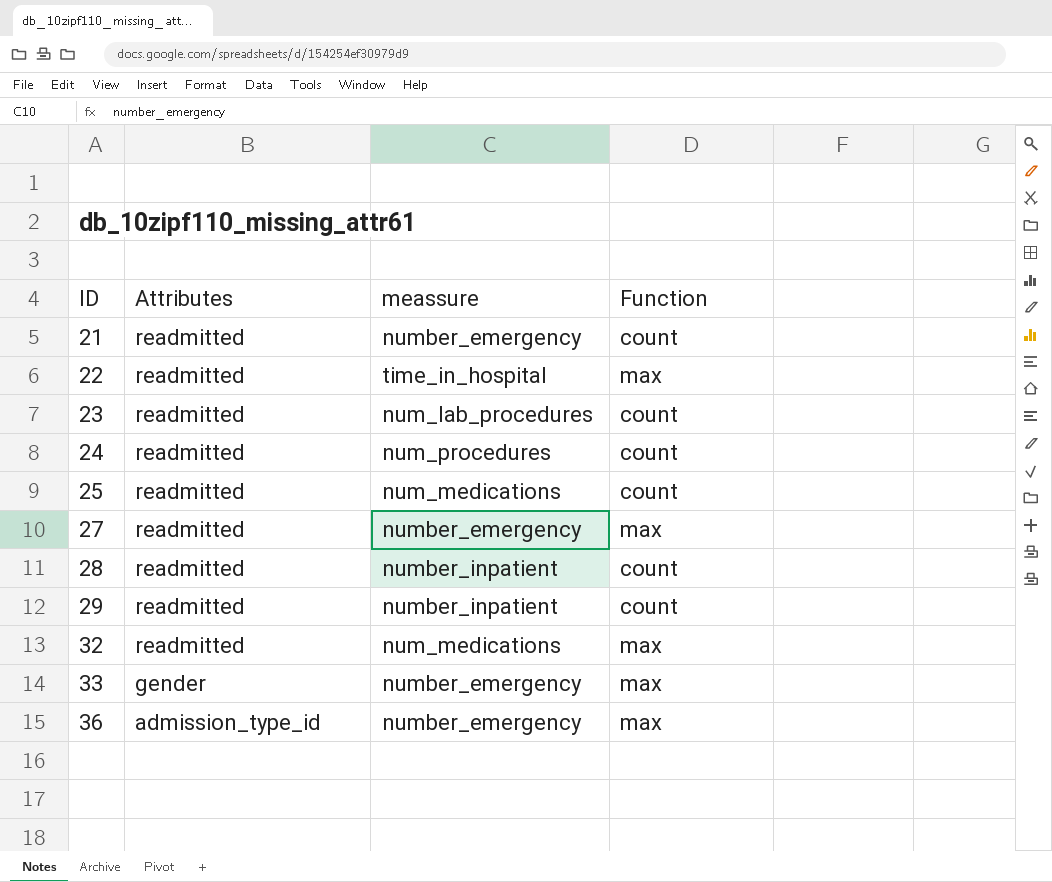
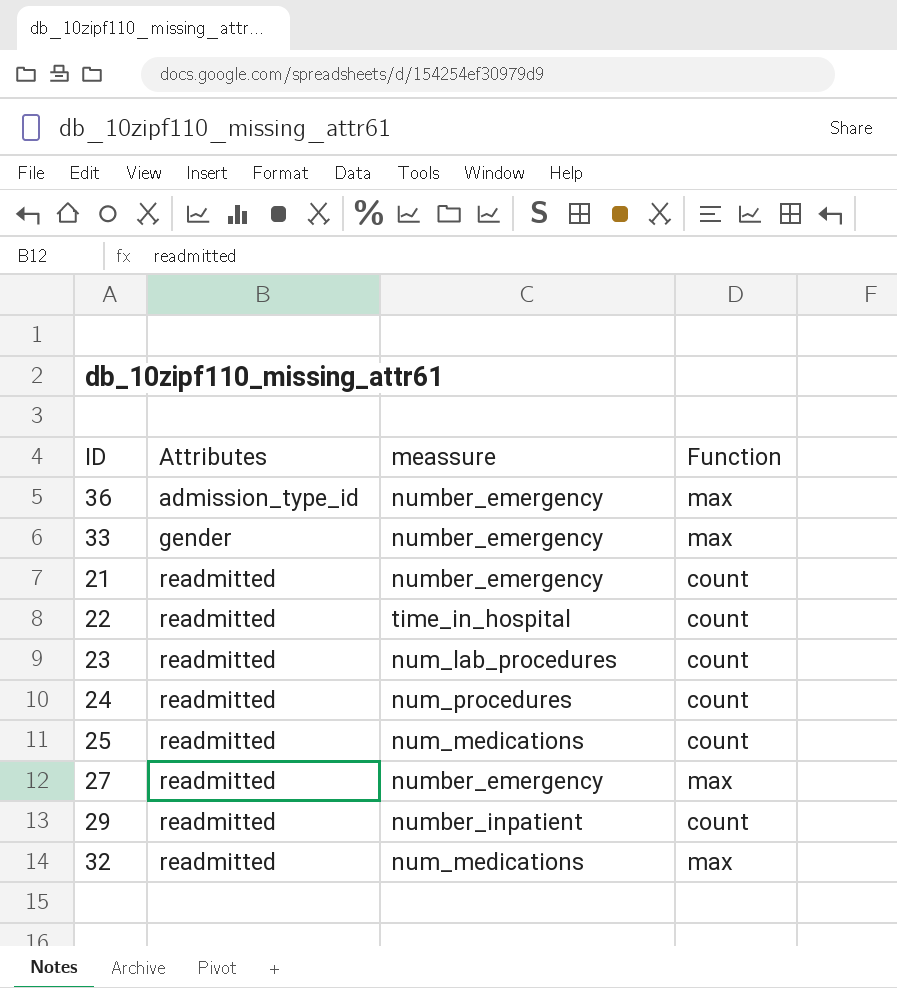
row order: ID ascending -> Attributes ascending
row 28: readmitted | number_inpatient | count -> none
22 | Function: max -> count

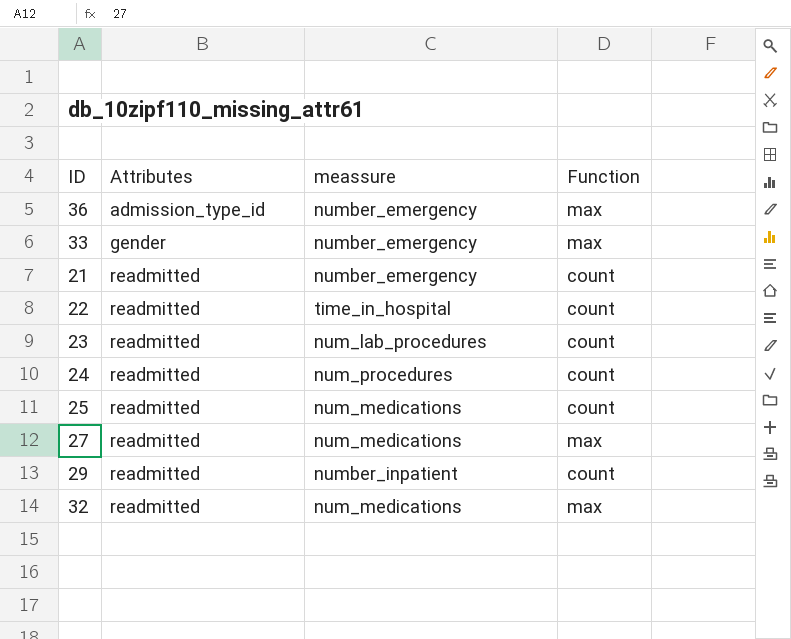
27 | meassure: number_emergency -> num_medications

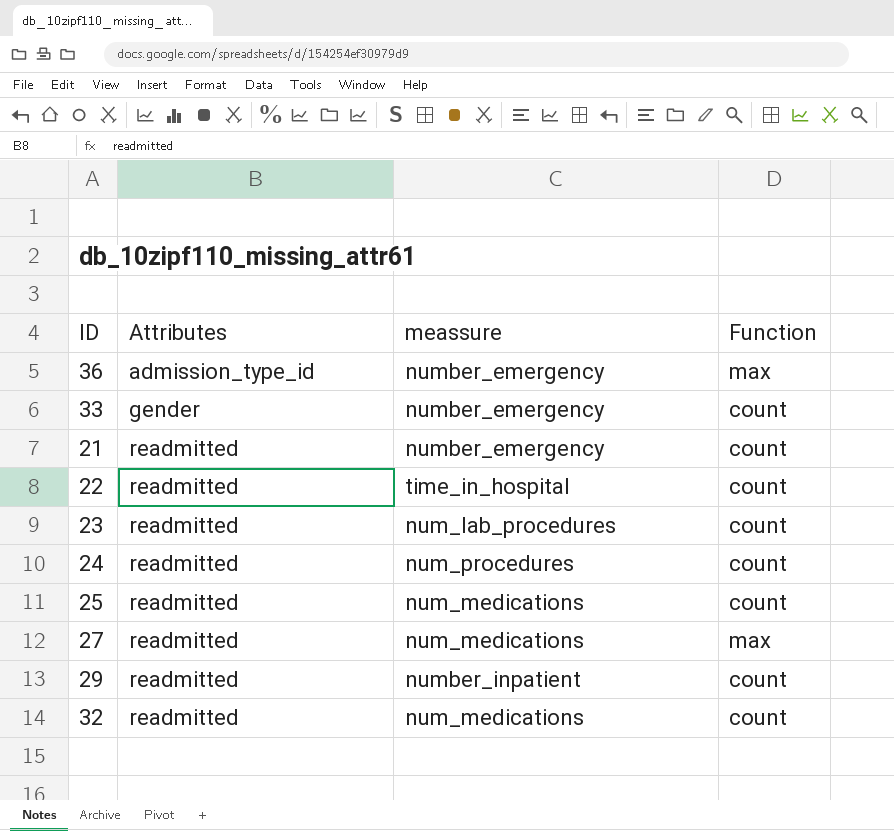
33 | Function: max -> count
32 | Function: max -> count

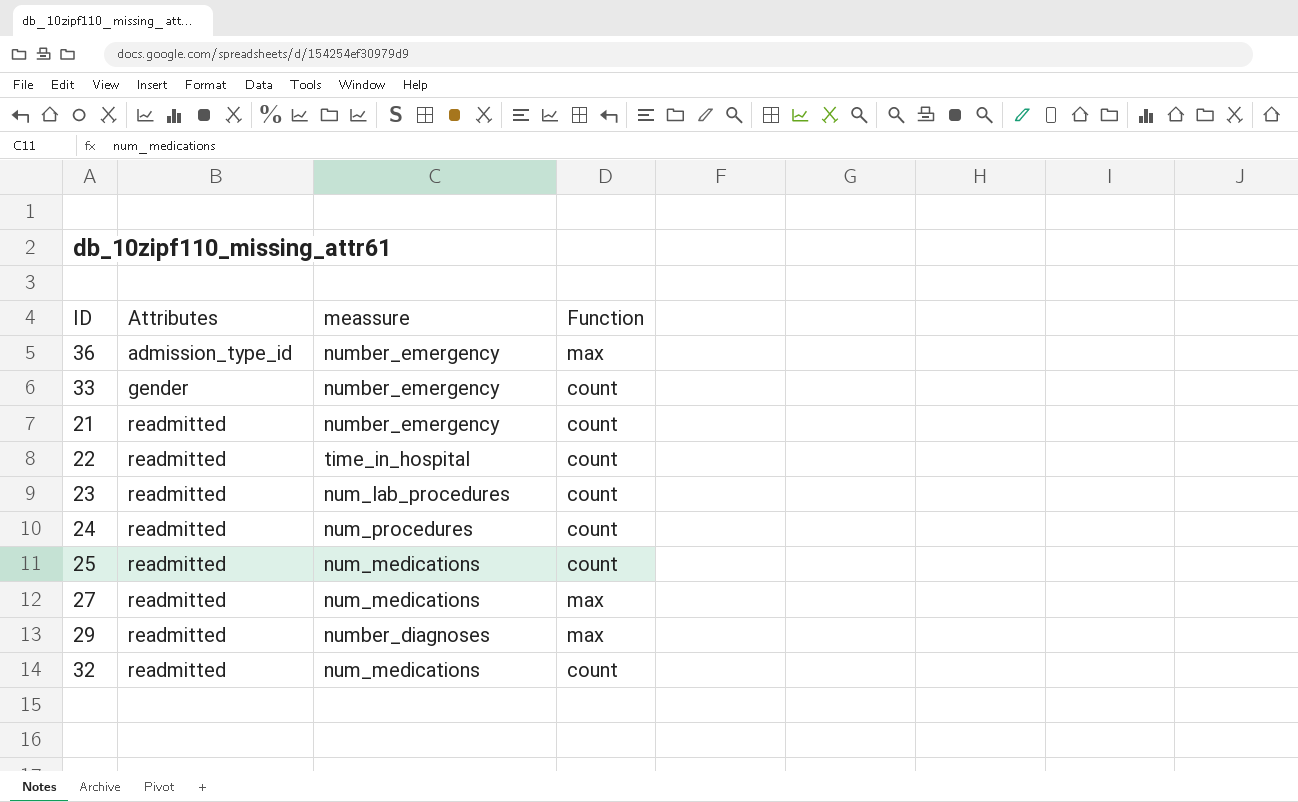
29 | meassure: number_inpatient -> number_diagnoses
29 | Function: count -> max

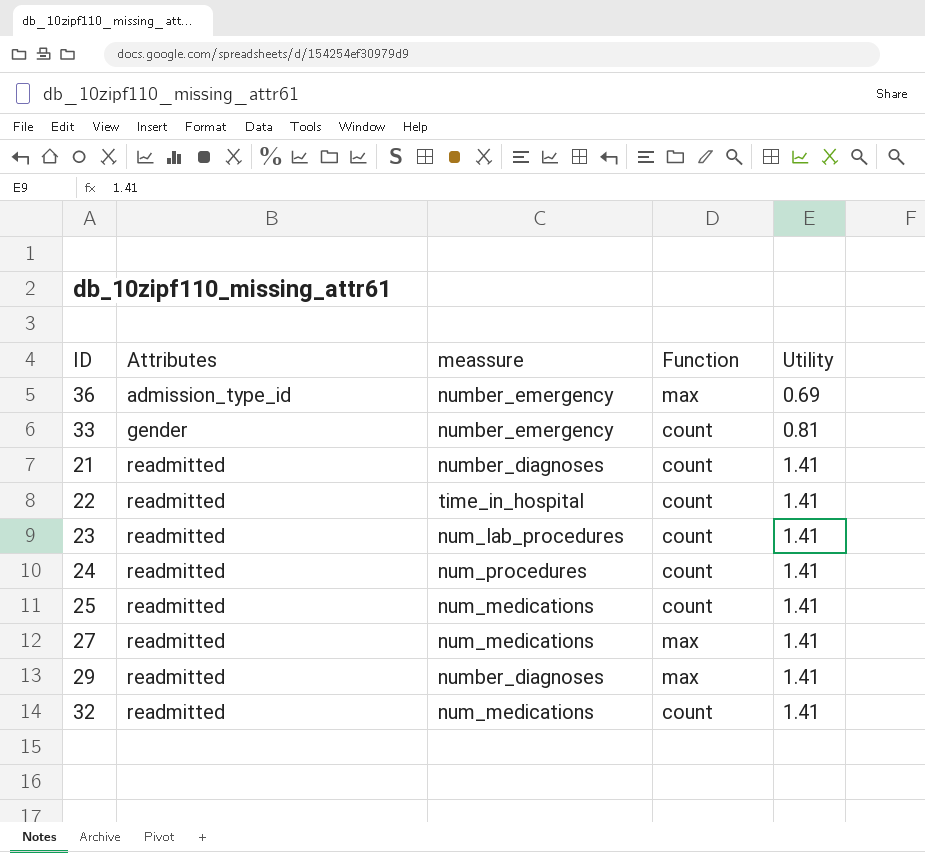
column Utility | position: none -> 5
21 | meassure: number_emergency -> number_diagnoses

